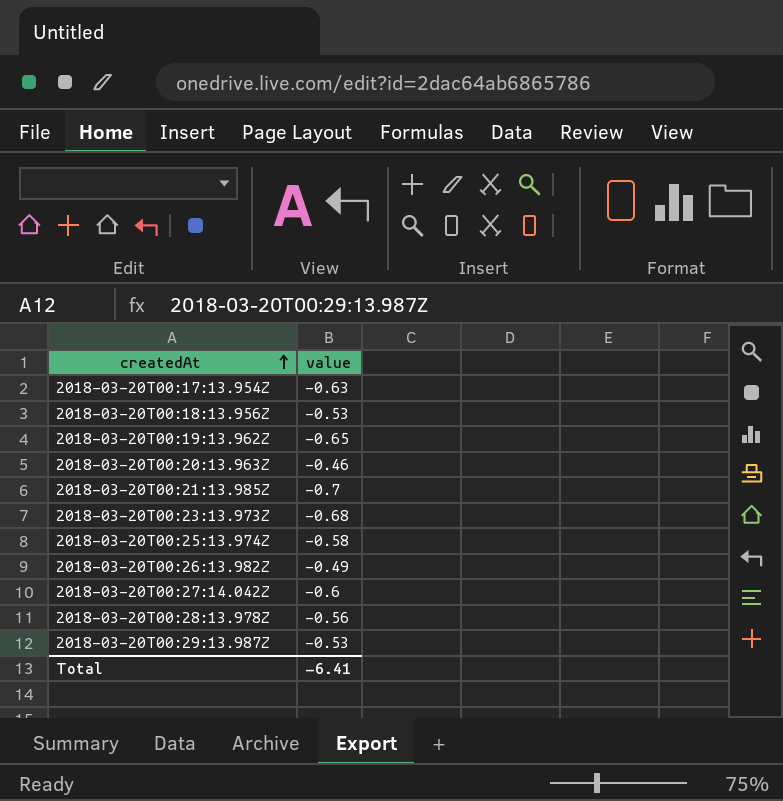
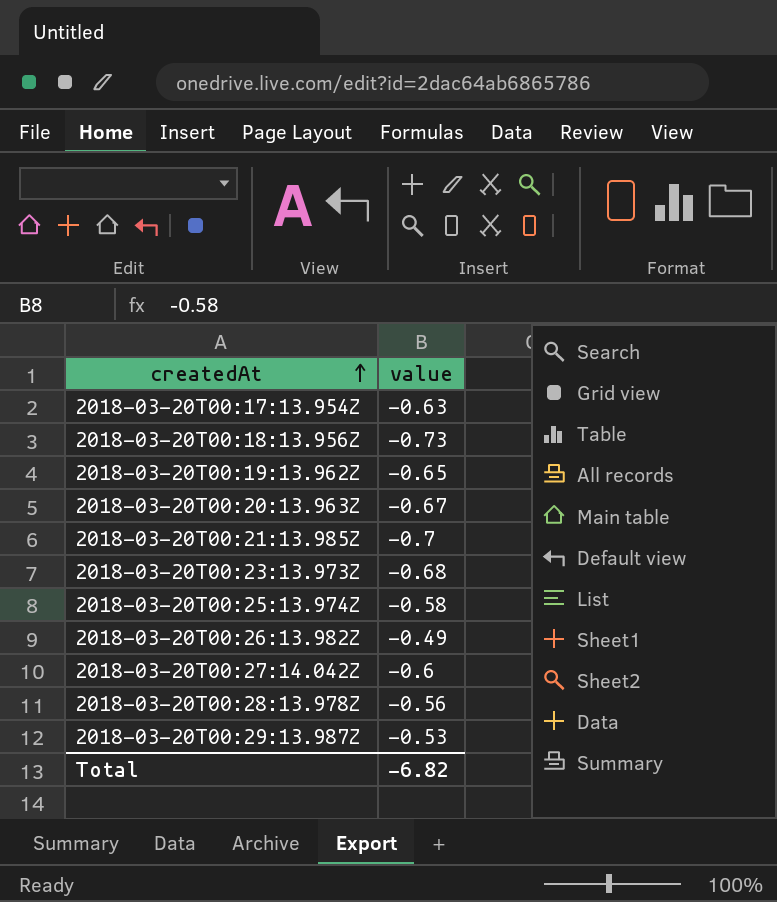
2018-03-20T00:18:13.956Z | value: -0.53 -> -0.73
2018-03-20T00:20:13.963Z | value: -0.46 -> -0.67
Total | value: -6.41 -> -6.82

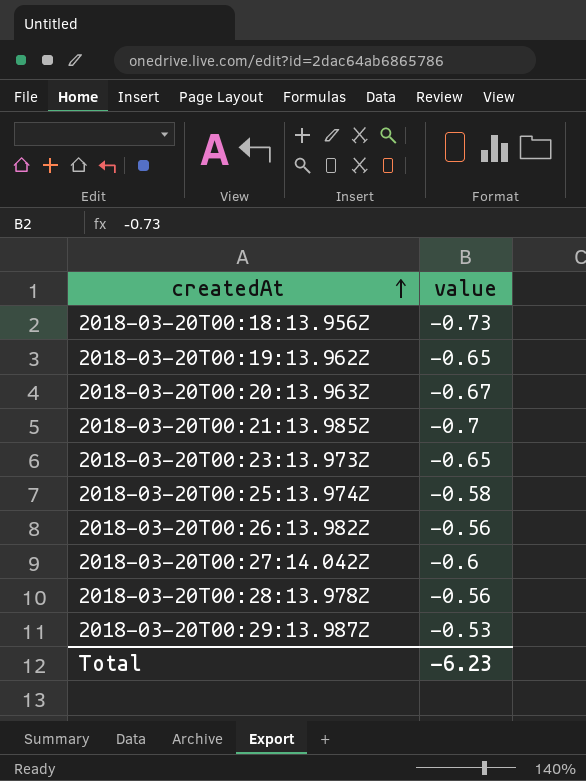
row 2018-03-20T00:17:13.954Z: -0.63 -> none
2018-03-20T00:23:13.973Z | value: -0.68 -> -0.65
2018-03-20T00:26:13.982Z | value: -0.49 -> -0.56
Total | value: -6.82 -> -6.23

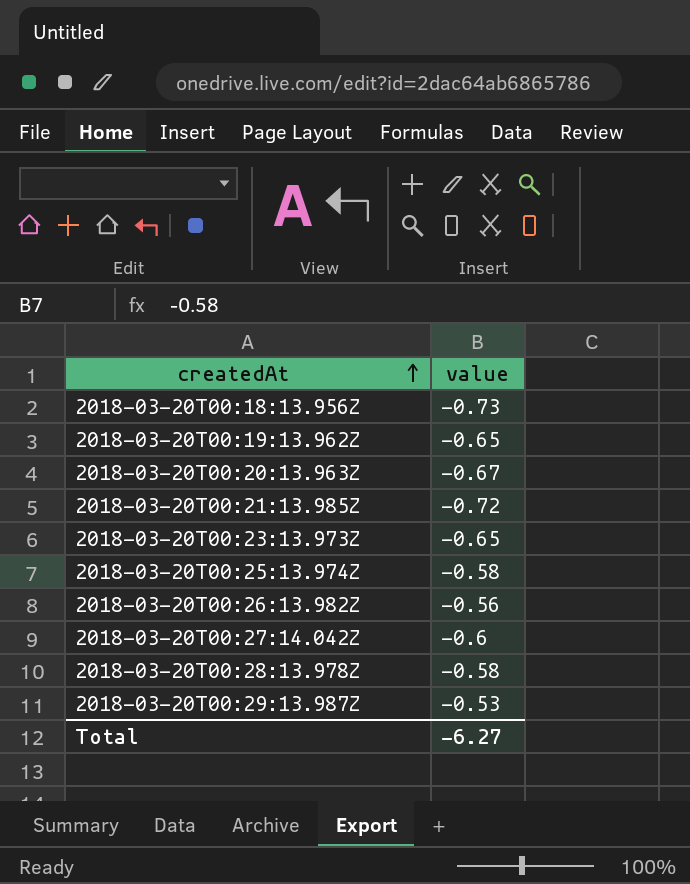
2018-03-20T00:21:13.985Z | value: -0.7 -> -0.72
2018-03-20T00:28:13.978Z | value: -0.56 -> -0.58
Total | value: -6.23 -> -6.27

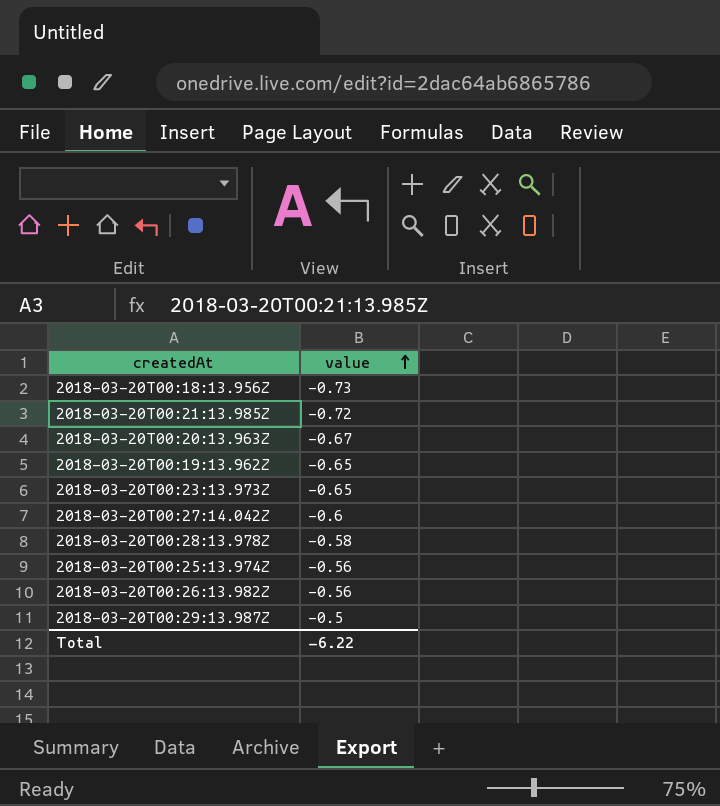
row order: createdAt ascending -> value ascending
2018-03-20T00:25:13.974Z | value: -0.58 -> -0.56
2018-03-20T00:29:13.987Z | value: -0.53 -> -0.5
Total | value: -6.27 -> -6.22

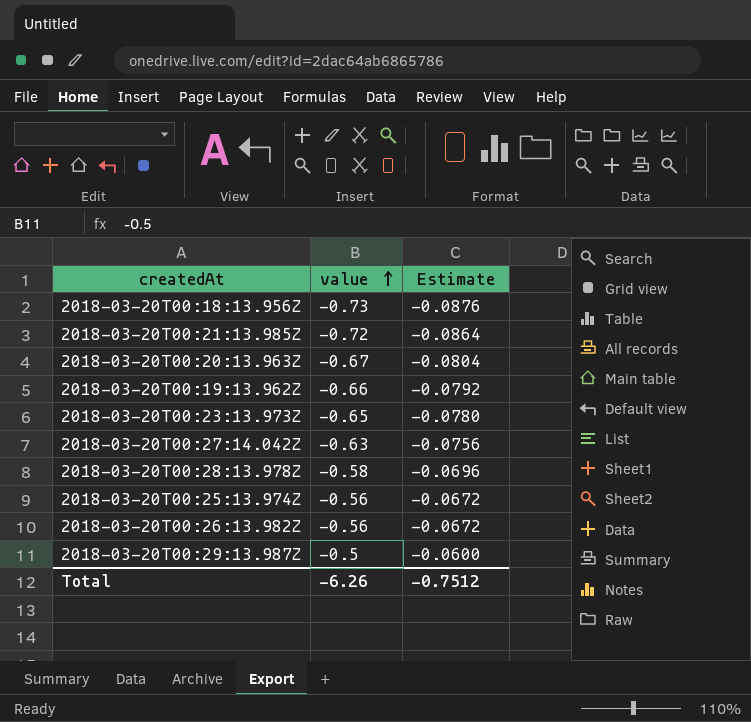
column Estimate | formula: none -> [value] * 0.12
2018-03-20T00:19:13.962Z | value: -0.65 -> -0.66
2018-03-20T00:27:14.042Z | value: -0.6 -> -0.63
Total | value: -6.22 -> -6.26

